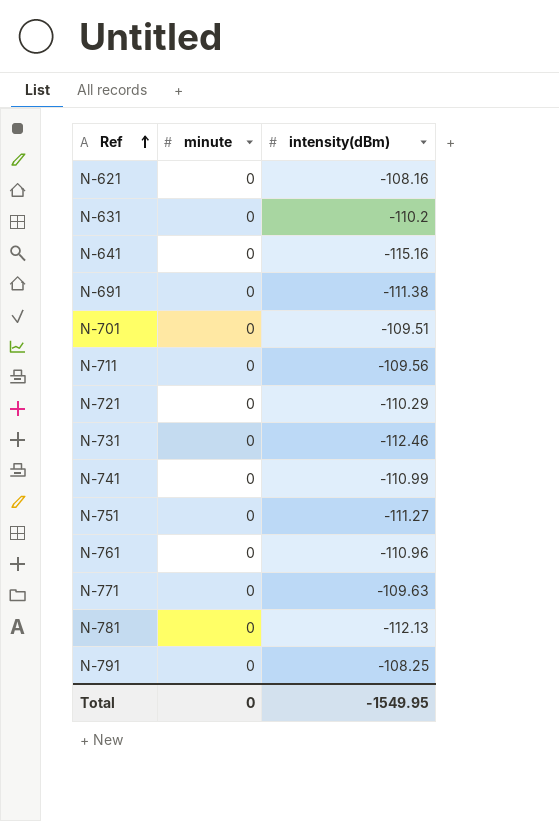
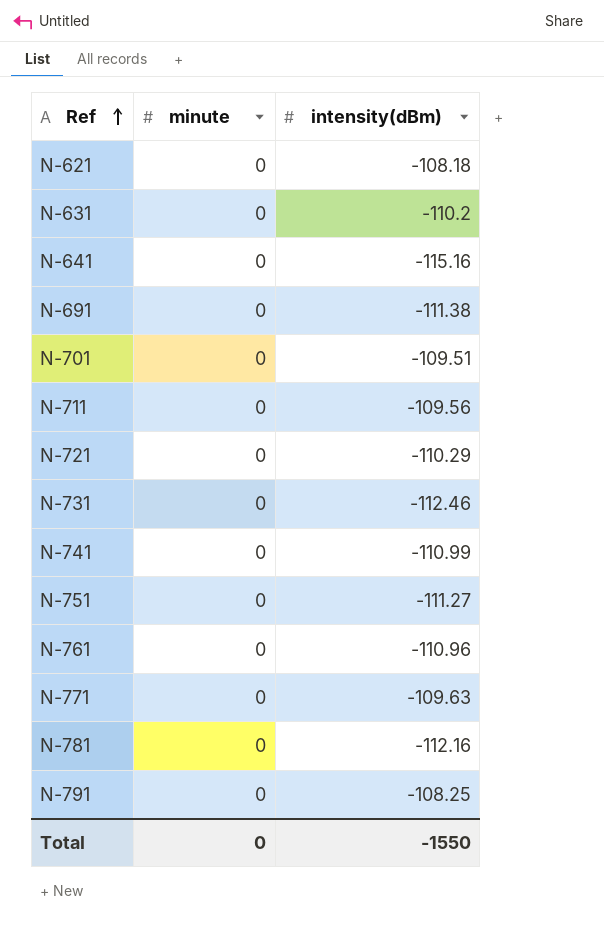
N-621 | intensity(dBm): -108.16 -> -108.18
N-781 | intensity(dBm): -112.13 -> -112.16
Total | intensity(dBm): -1549.95 -> -1550

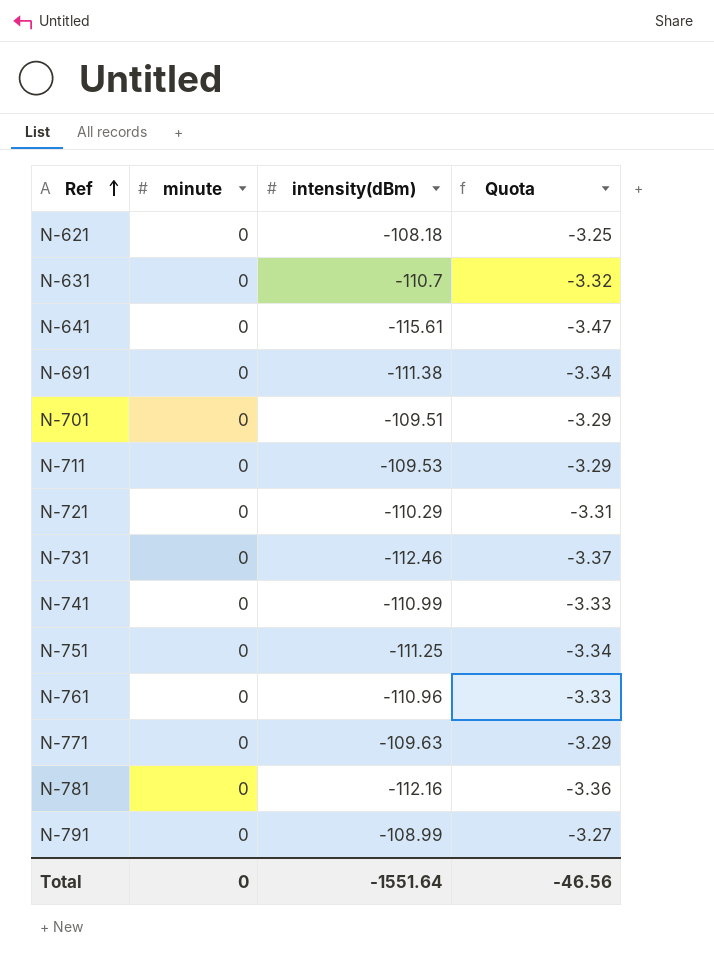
column Quota | formula: none -> [intensity(dBm)] * 0.03
N-631 | intensity(dBm): -110.2 -> -110.7
N-641 | intensity(dBm): -115.16 -> -115.61
N-711 | intensity(dBm): -109.56 -> -109.53
N-751 | intensity(dBm): -111.27 -> -111.25
N-791 | intensity(dBm): -108.25 -> -108.99
Total | intensity(dBm): -1550 -> -1551.64

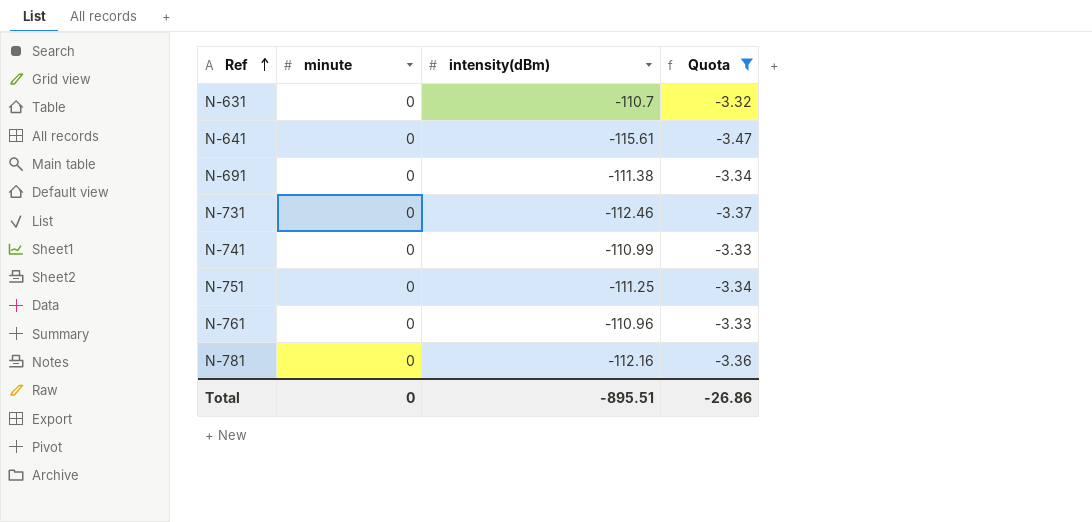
filter: none -> Quota <= -3.32
Total | intensity(dBm): -1551.64 -> -895.51
Total | Quota: -46.56 -> -26.86

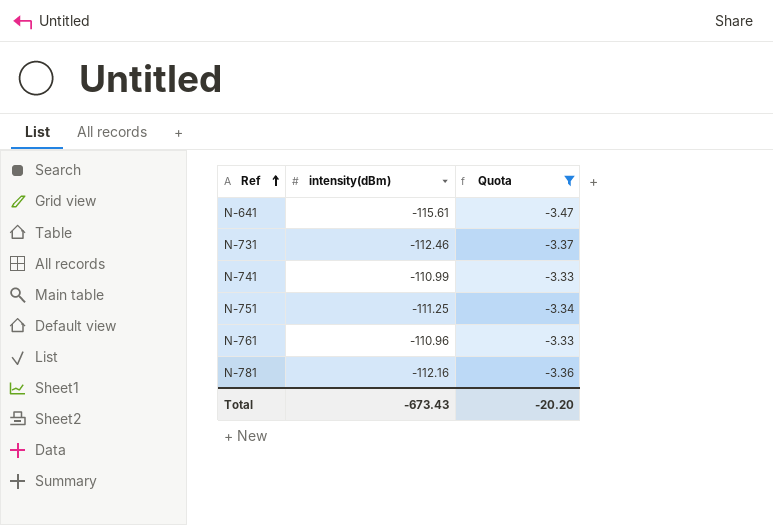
column minute | position: 2 -> none
row N-631: 0 | -110.7 | -3.32 -> none
row N-691: 0 | -111.38 | -3.34 -> none
Total | intensity(dBm): -895.51 -> -673.43
Total | Quota: -26.86 -> -20.20

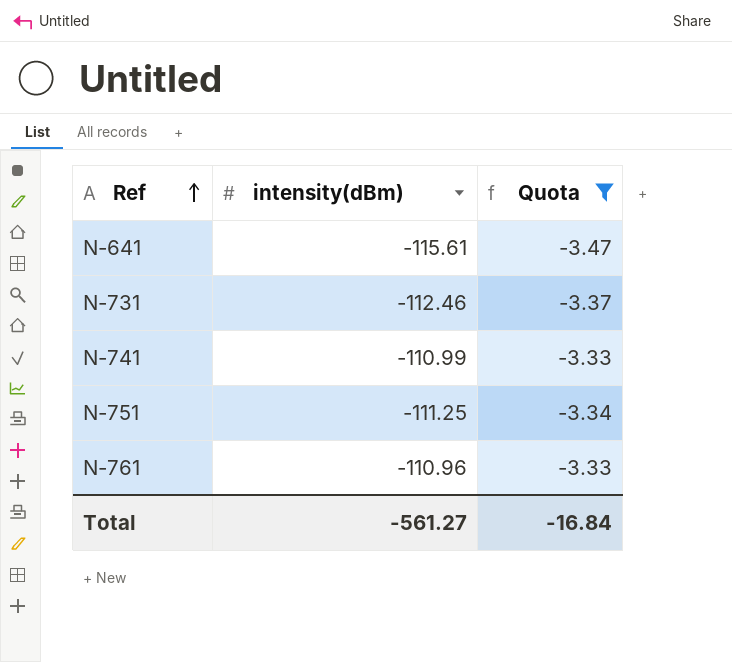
row N-781: -112.16 | -3.36 -> none
Total | intensity(dBm): -673.43 -> -561.27
Total | Quota: -20.20 -> -16.84

